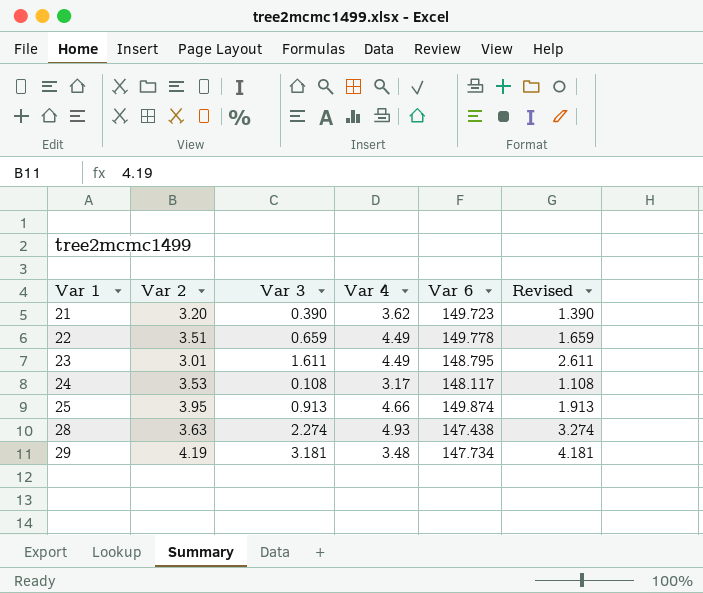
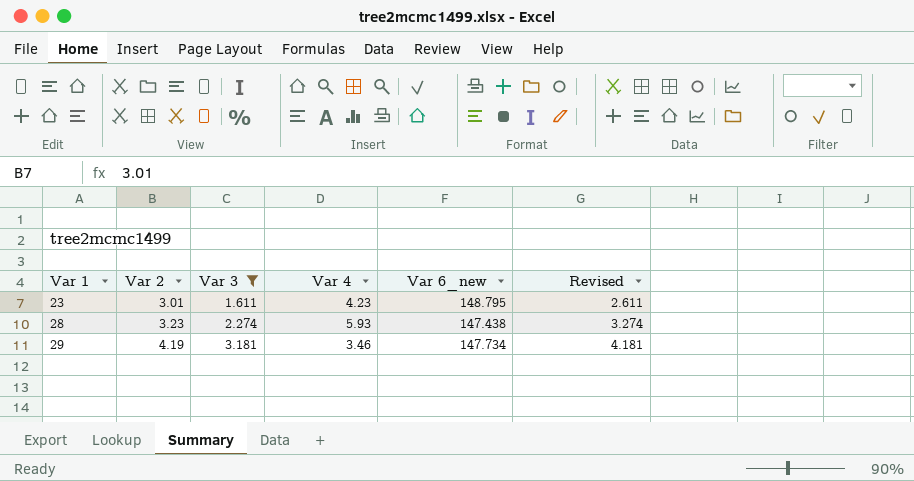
filter: none -> Var 3 >= 1.611
column name: Var 6 -> Var 6_new
23 | Var 4: 4.49 -> 4.23
28 | Var 2: 3.63 -> 3.23
28 | Var 4: 4.93 -> 5.93
29 | Var 4: 3.48 -> 3.46

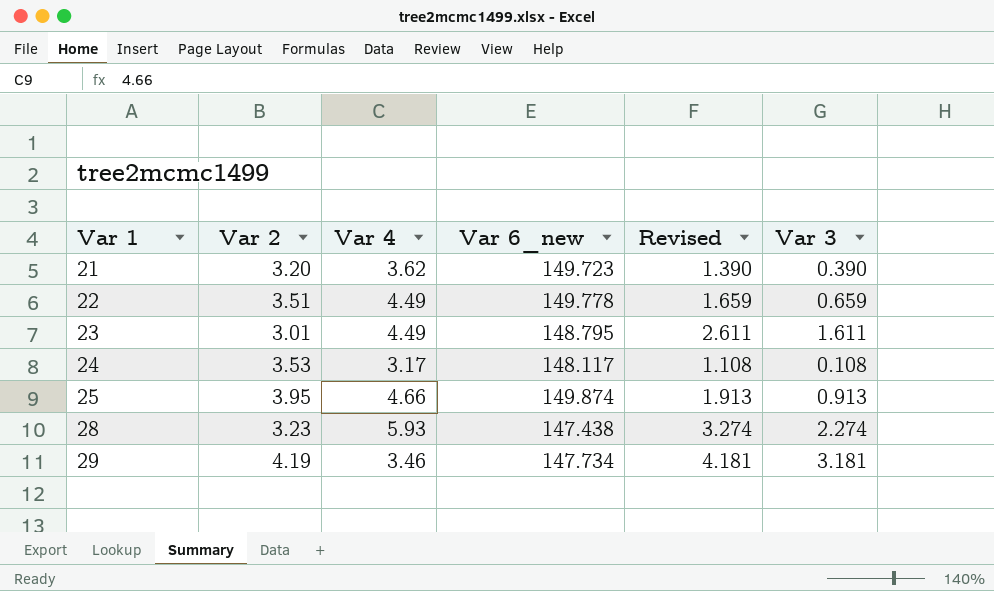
filter: Var 3 >= 1.611 -> none
column Var 3 | position: 3 -> 6
23 | Var 4: 4.23 -> 4.49

